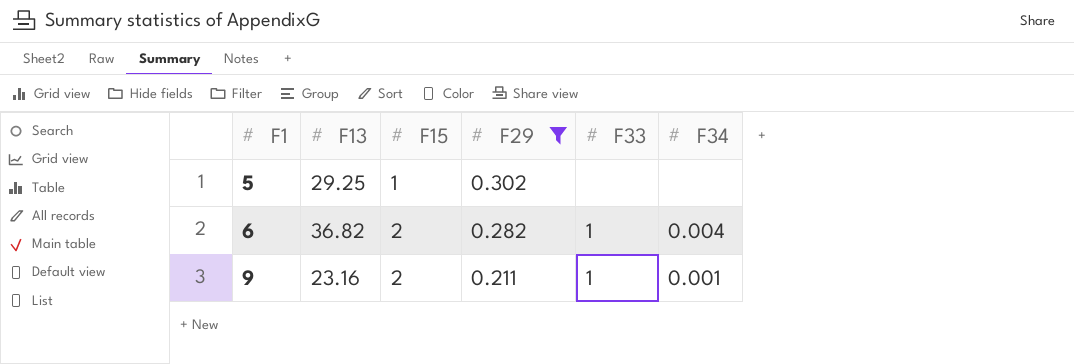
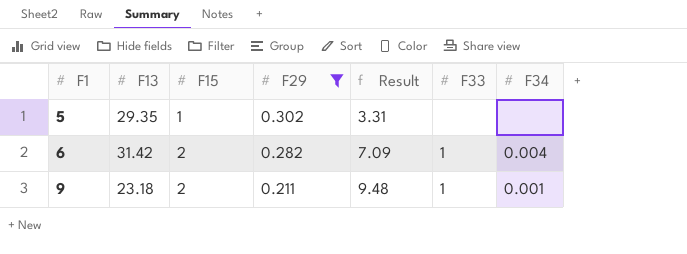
column Result | formula: none -> [F15] / [F29]
5 | F13: 29.25 -> 29.35
6 | F13: 36.82 -> 31.42
9 | F13: 23.16 -> 23.18

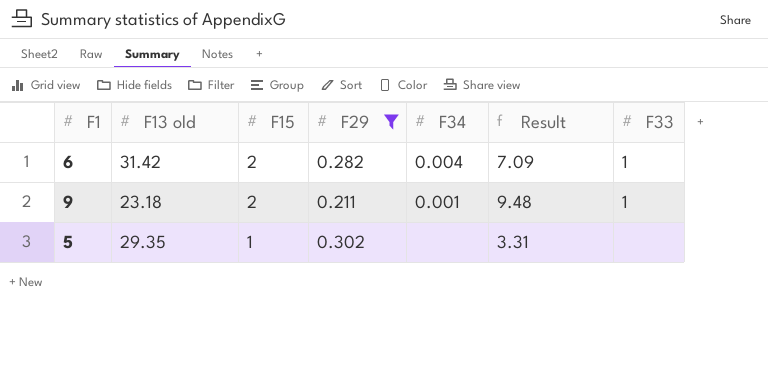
row order: F1 ascending -> F15 descending
column name: F13 -> F13 old
column F34 | position: 7 -> 5

